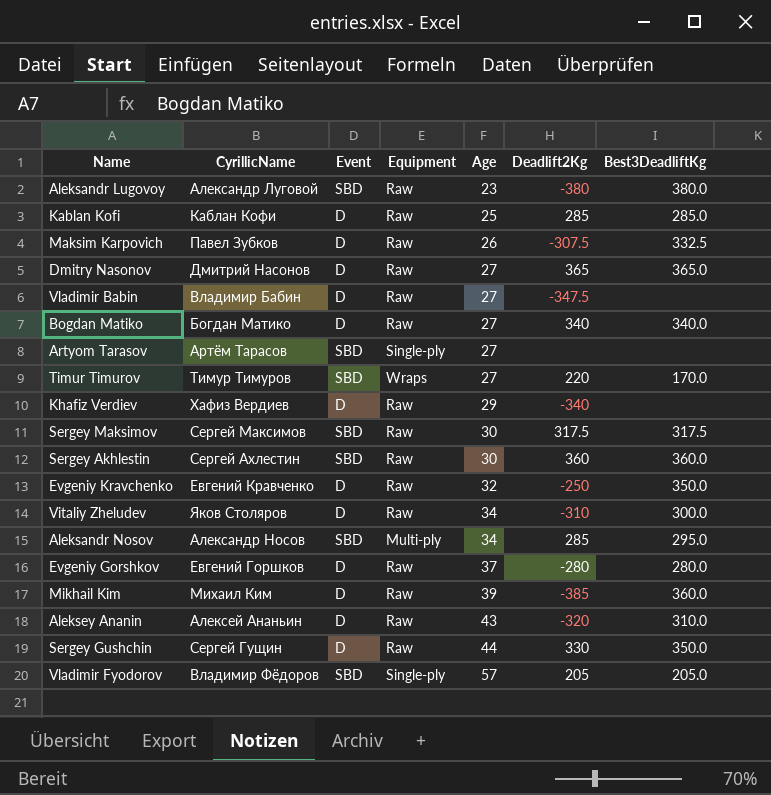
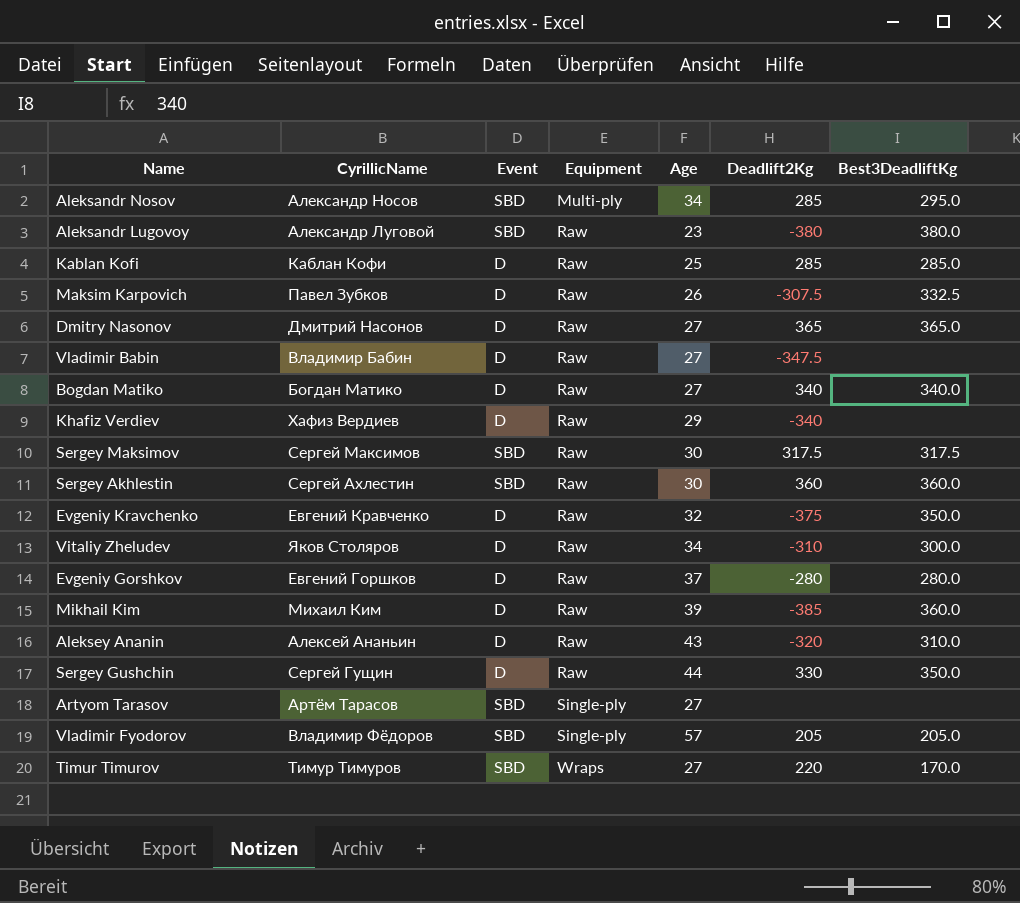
row order: Age ascending -> Equipment ascending
Evgeniy Kravchenko | Deadlift2Kg: -250 -> -375

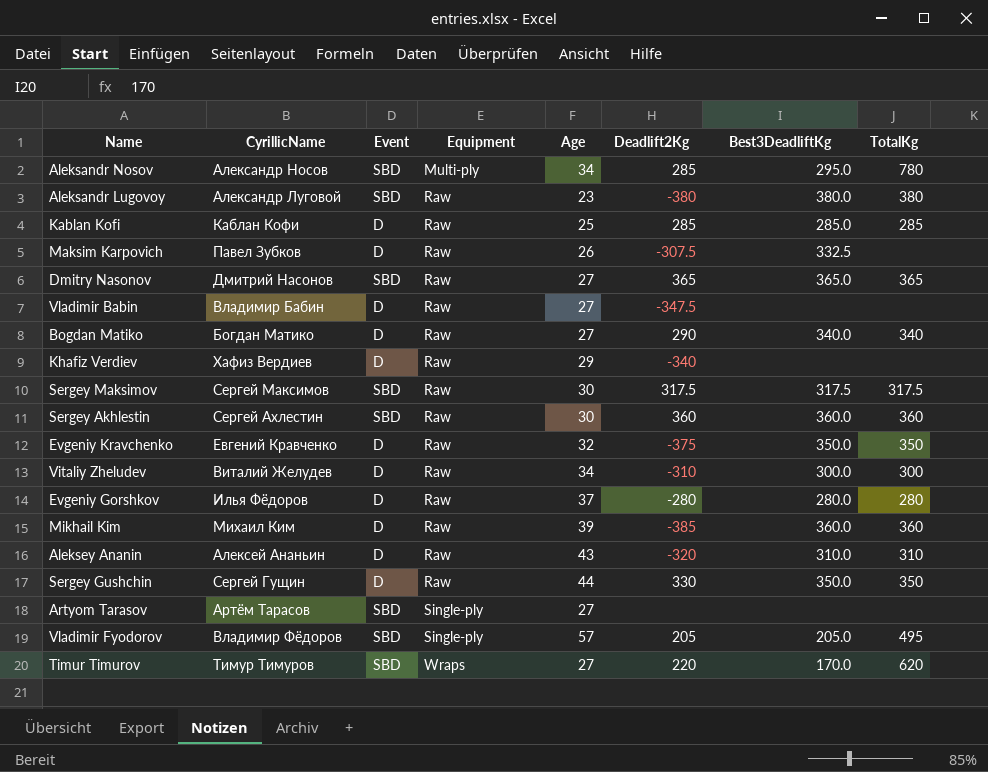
column TotalKg | position: none -> 8
Dmitry Nasonov | Event: D -> SBD
Bogdan Matiko | Deadlift2Kg: 340 -> 290
Vitaliy Zheludev | CyrillicName: Яков Столяров -> Виталий Желудев
Evgeniy Gorshkov | CyrillicName: Евгений Горшков -> Илья Фёдоров

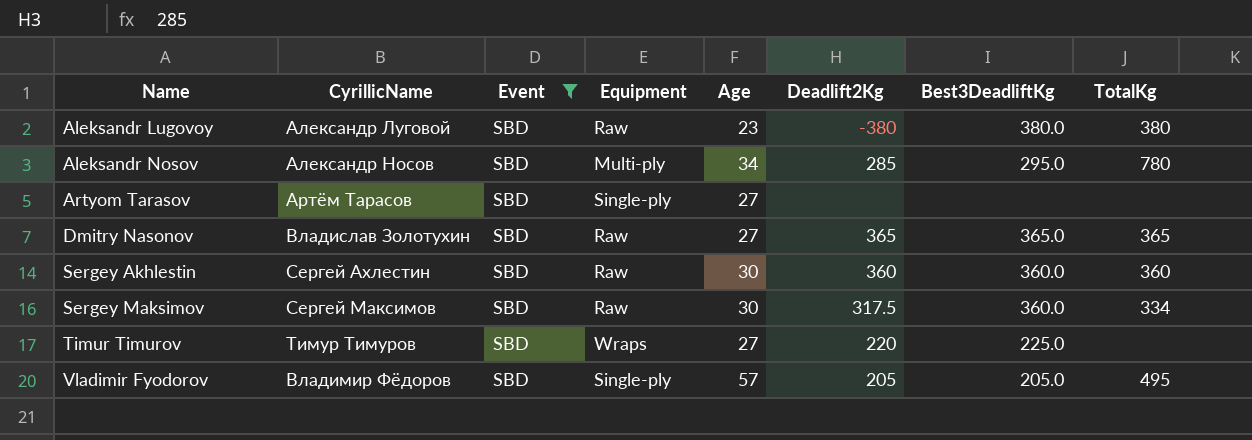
filter: none -> Event = SBD
row order: Equipment ascending -> Name ascending
Dmitry Nasonov | CyrillicName: Дмитрий Насонов -> Владислав Золотухин
Sergey Maksimov | Best3DeadliftKg: 317.5 -> 360.0
Sergey Maksimov | TotalKg: 317.5 -> 334
Timur Timurov | Best3DeadliftKg: 170.0 -> 225.0
Timur Timurov | TotalKg: 620 -> none

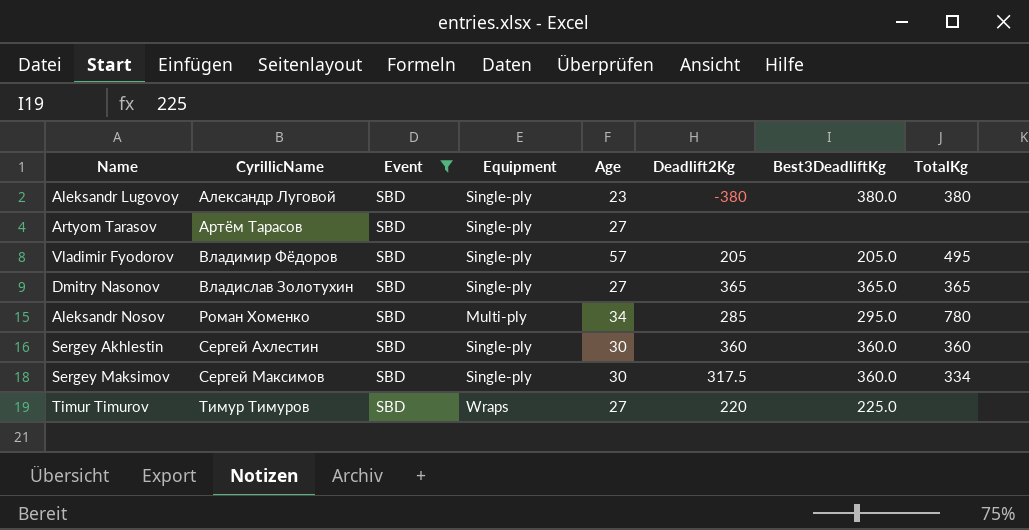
row order: Name ascending -> CyrillicName ascending
Aleksandr Lugovoy | Equipment: Raw -> Single-ply
Dmitry Nasonov | Equipment: Raw -> Single-ply
Aleksandr Nosov | CyrillicName: Александр Носов -> Роман Хоменко
Sergey Akhlestin | Equipment: Raw -> Single-ply
Sergey Maksimov | Equipment: Raw -> Single-ply

